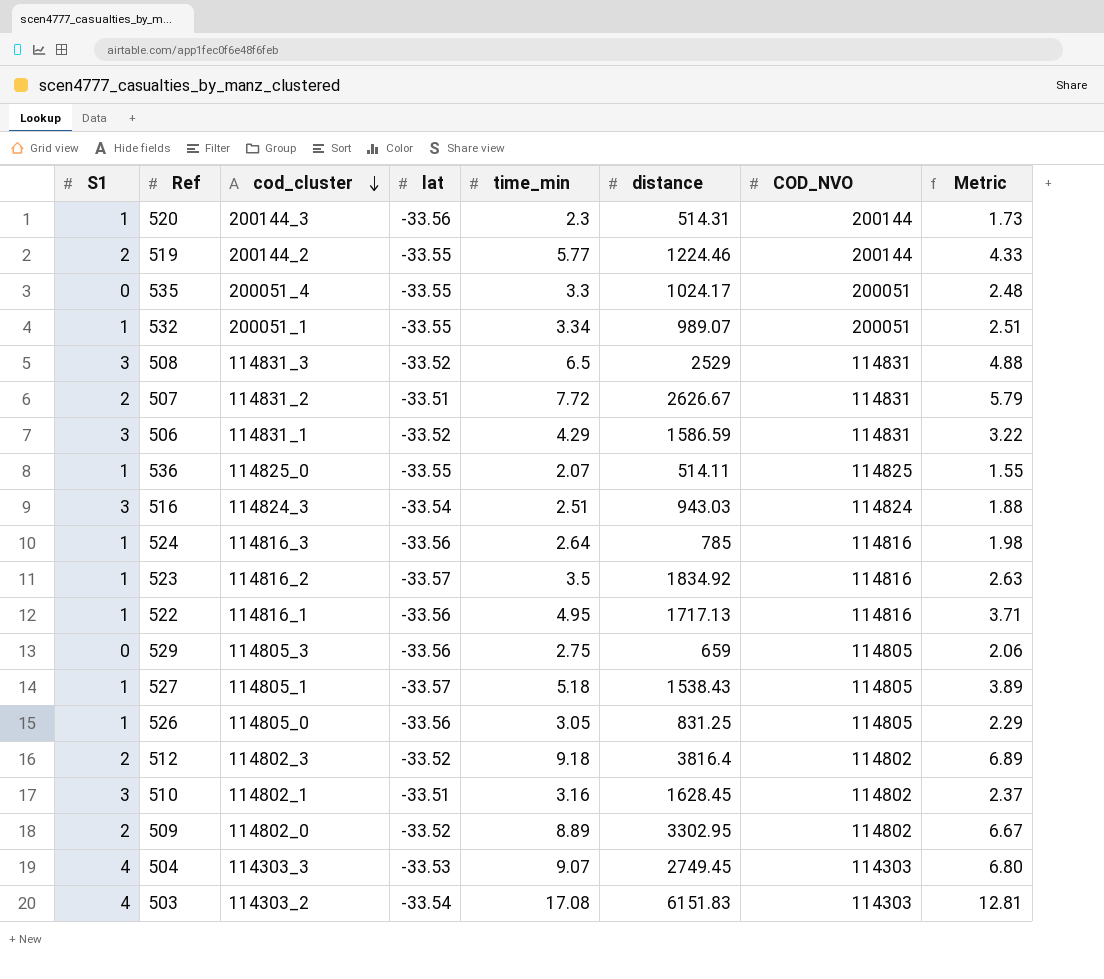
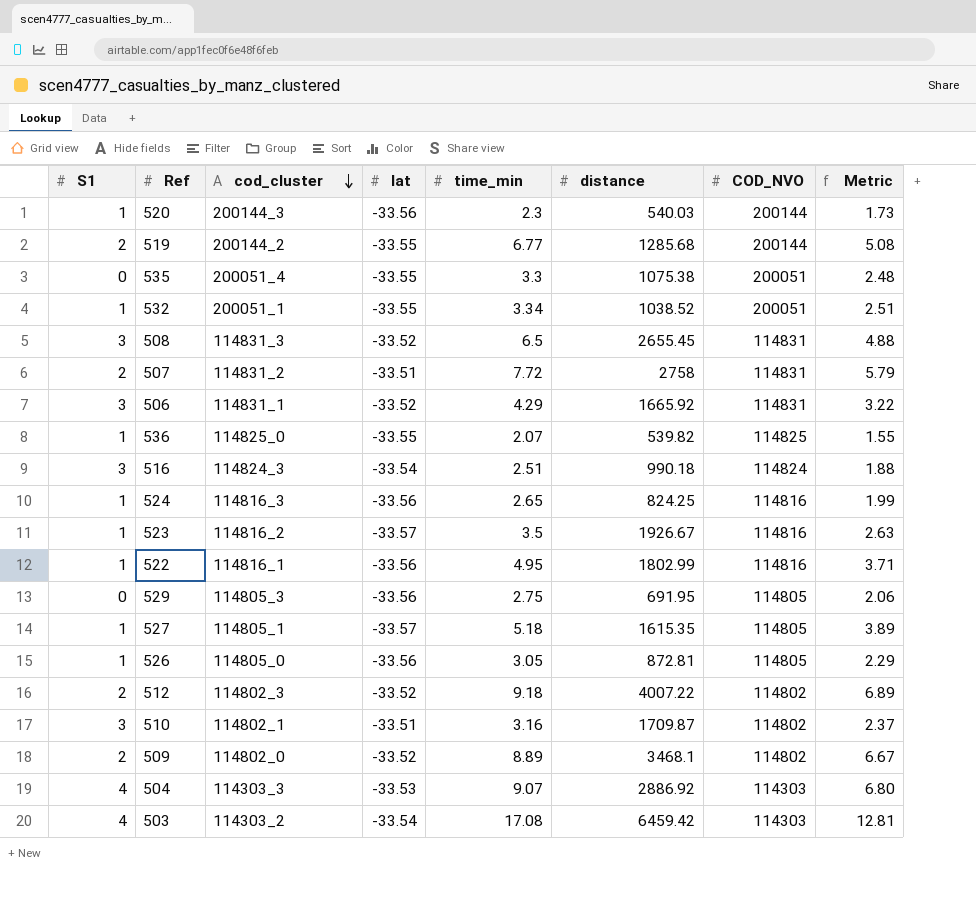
520 | distance: 514.31 -> 540.03
519 | time_min: 5.77 -> 6.77
519 | distance: 1224.46 -> 1285.68
519 | Metric: 4.33 -> 5.08
535 | distance: 1024.17 -> 1075.38
532 | distance: 989.07 -> 1038.52
508 | distance: 2529 -> 2655.45
507 | distance: 2626.67 -> 2758
506 | distance: 1586.59 -> 1665.92
536 | distance: 514.11 -> 539.82
516 | distance: 943.03 -> 990.18
524 | time_min: 2.64 -> 2.65
524 | distance: 785 -> 824.25
524 | Metric: 1.98 -> 1.99
523 | distance: 1834.92 -> 1926.67
522 | distance: 1717.13 -> 1802.99
529 | distance: 659 -> 691.95
527 | distance: 1538.43 -> 1615.35
526 | distance: 831.25 -> 872.81
512 | distance: 3816.4 -> 4007.22
510 | distance: 1628.45 -> 1709.87
509 | distance: 3302.95 -> 3468.1
504 | distance: 2749.45 -> 2886.92
503 | distance: 6151.83 -> 6459.42

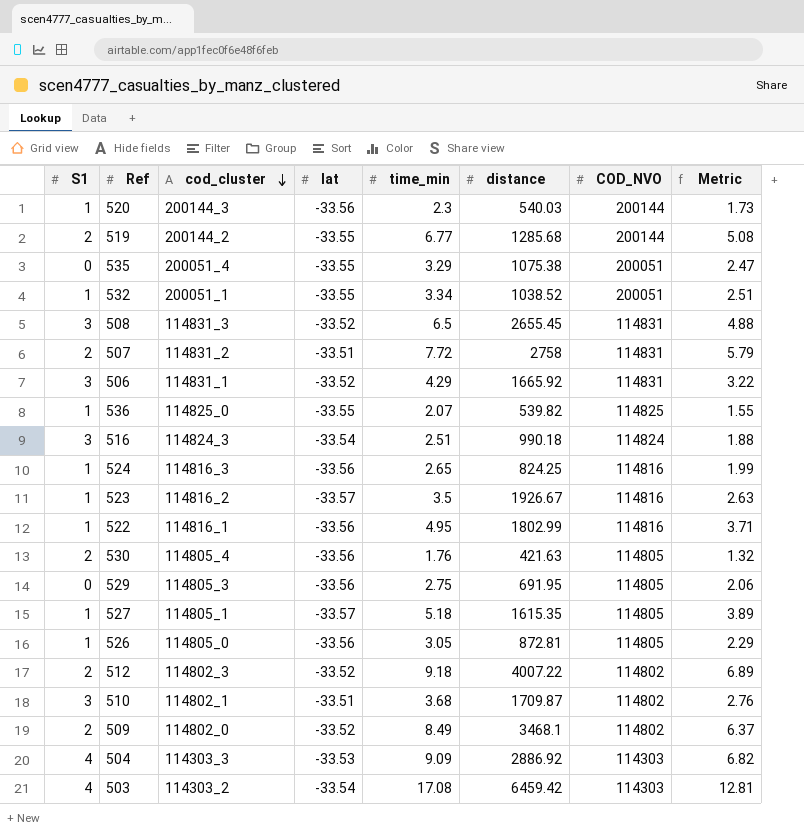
535 | time_min: 3.3 -> 3.29
535 | Metric: 2.48 -> 2.47
row 530: none -> 2 | 114805_4 | -33.56 | 1.76 | 421.63 | 114805 | 1.32
510 | time_min: 3.16 -> 3.68
510 | Metric: 2.37 -> 2.76
509 | time_min: 8.89 -> 8.49
509 | Metric: 6.67 -> 6.37
504 | time_min: 9.07 -> 9.09
504 | Metric: 6.80 -> 6.82

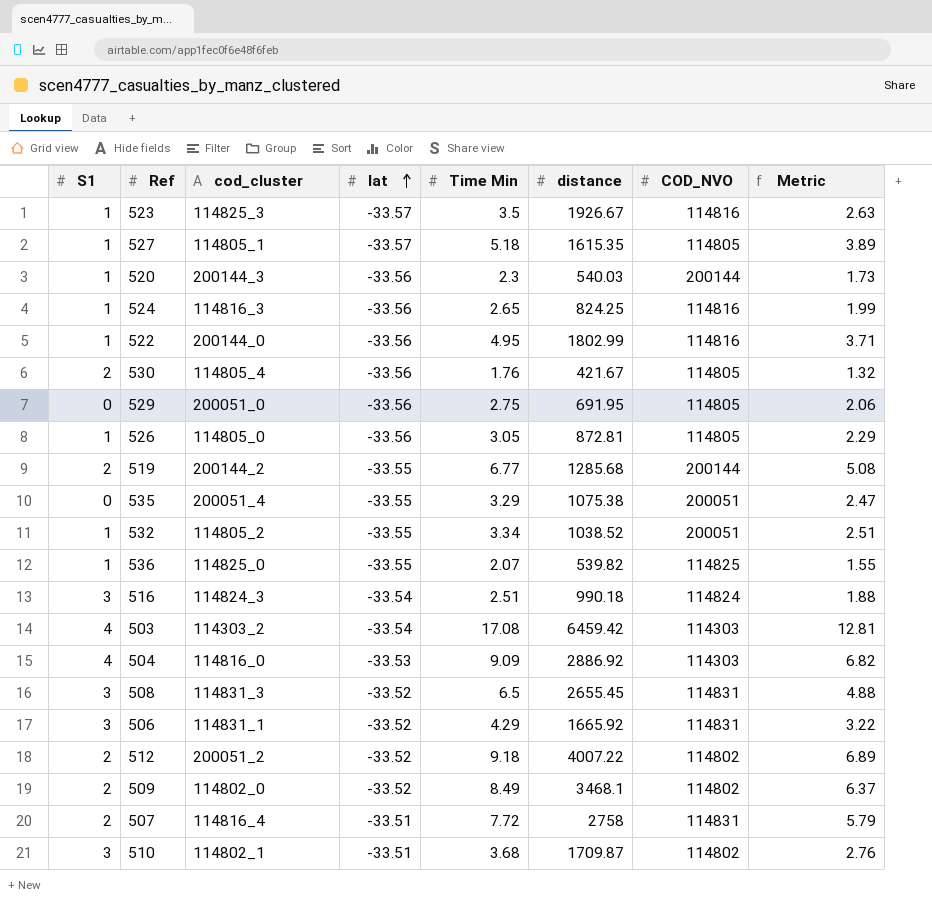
row order: cod_cluster descending -> lat ascending
column name: time_min -> Time Min
523 | cod_cluster: 114816_2 -> 114825_3
522 | cod_cluster: 114816_1 -> 200144_0
530 | distance: 421.63 -> 421.67
529 | cod_cluster: 114805_3 -> 200051_0
532 | cod_cluster: 200051_1 -> 114805_2
504 | cod_cluster: 114303_3 -> 114816_0
512 | cod_cluster: 114802_3 -> 200051_2
507 | cod_cluster: 114831_2 -> 114816_4

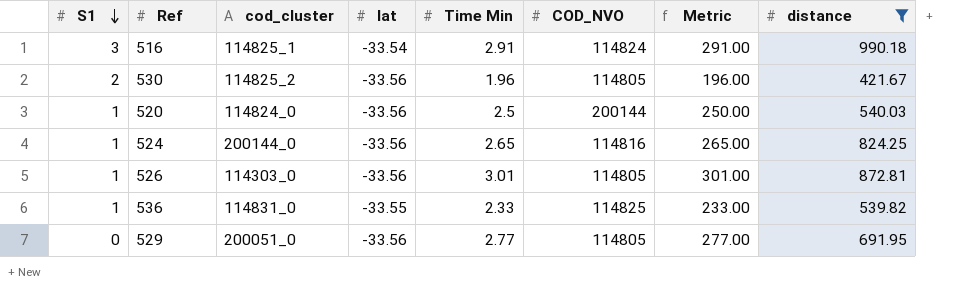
filter: none -> distance <= 990.18
row order: lat ascending -> S1 descending
column Metric | formula: [Time Min] * 0.75 -> [Time Min] * 100
column distance | position: 6 -> 8
516 | cod_cluster: 114824_3 -> 114825_1
516 | Time Min: 2.51 -> 2.91
530 | cod_cluster: 114805_4 -> 114825_2
530 | Time Min: 1.76 -> 1.96
520 | cod_cluster: 200144_3 -> 114824_0
520 | Time Min: 2.3 -> 2.5
524 | cod_cluster: 114816_3 -> 200144_0
526 | cod_cluster: 114805_0 -> 114303_0
526 | Time Min: 3.05 -> 3.01
536 | cod_cluster: 114825_0 -> 114831_0
536 | Time Min: 2.07 -> 2.33
529 | Time Min: 2.75 -> 2.77

